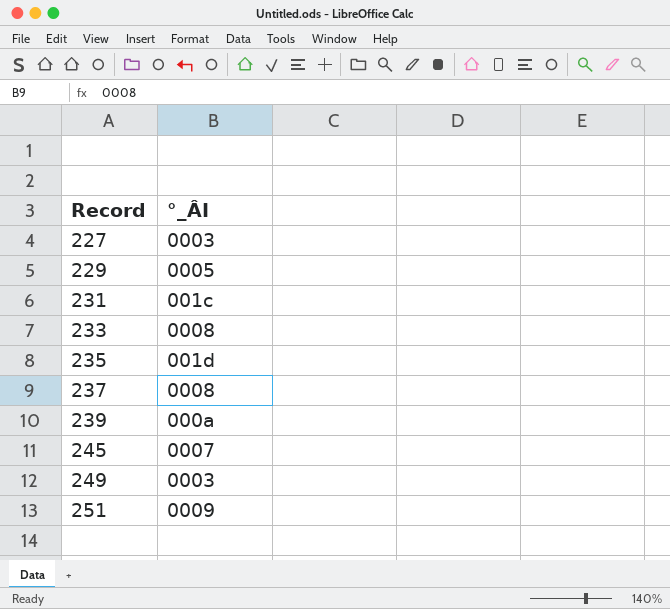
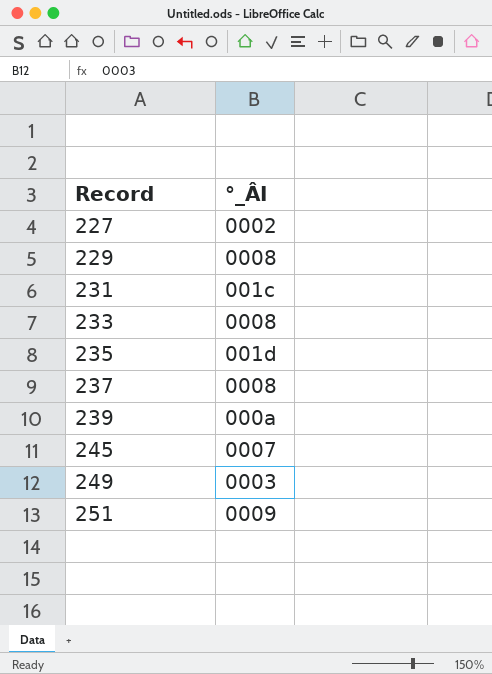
227 | °_ÂI: 0003 -> 0002
229 | °_ÂI: 0005 -> 0008

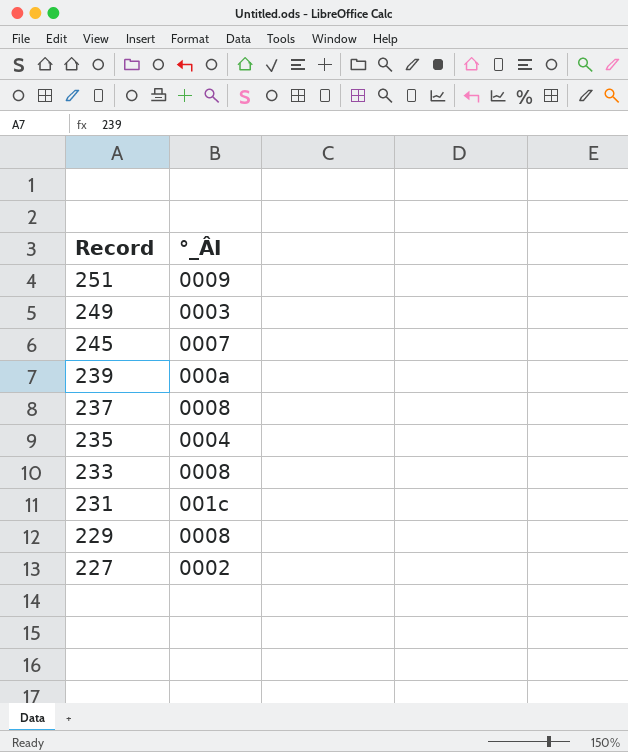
row order: Record ascending -> Record descending
235 | °_ÂI: 001d -> 0004

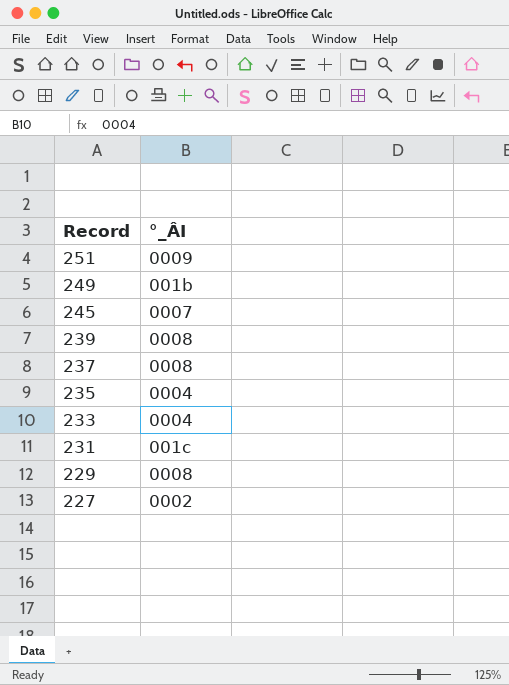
249 | °_ÂI: 0003 -> 001b
239 | °_ÂI: 000a -> 0008
233 | °_ÂI: 0008 -> 0004

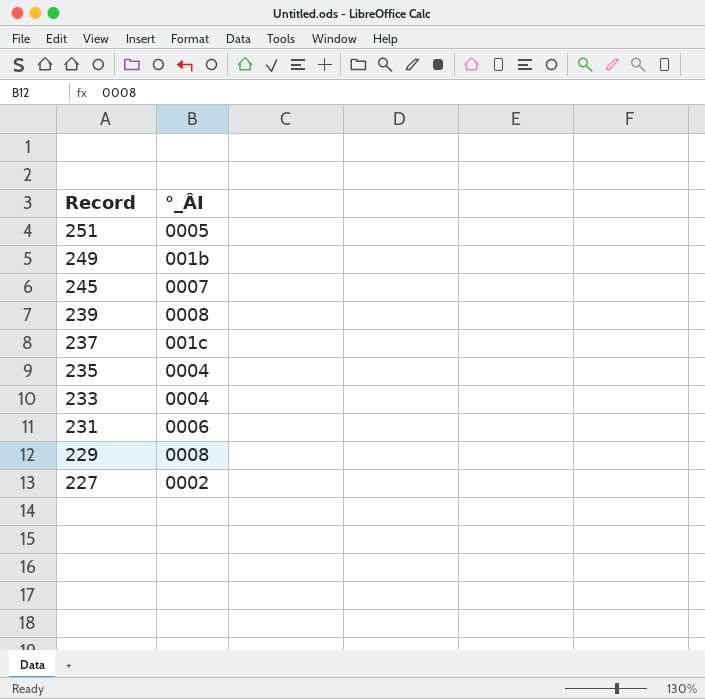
251 | °_ÂI: 0009 -> 0005
237 | °_ÂI: 0008 -> 001c
231 | °_ÂI: 001c -> 0006

